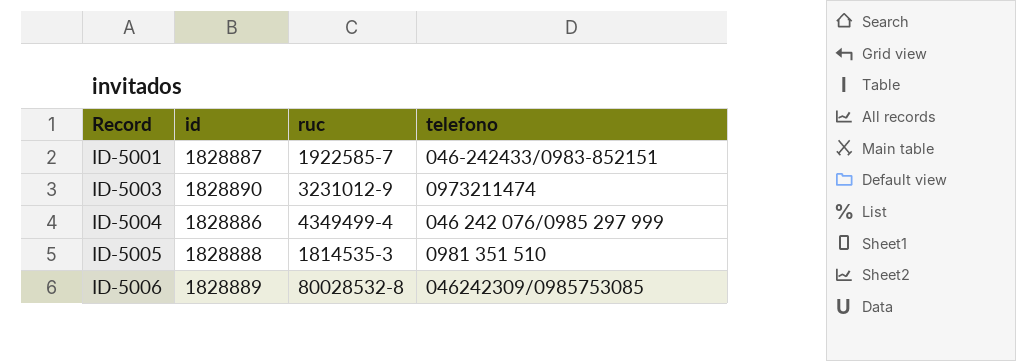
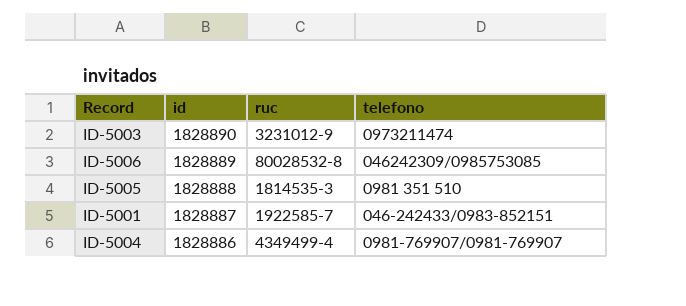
row order: Record ascending -> id descending
ID-5004 | telefono: 046 242 076/0985 297 999 -> 0981-769907/0981-769907

